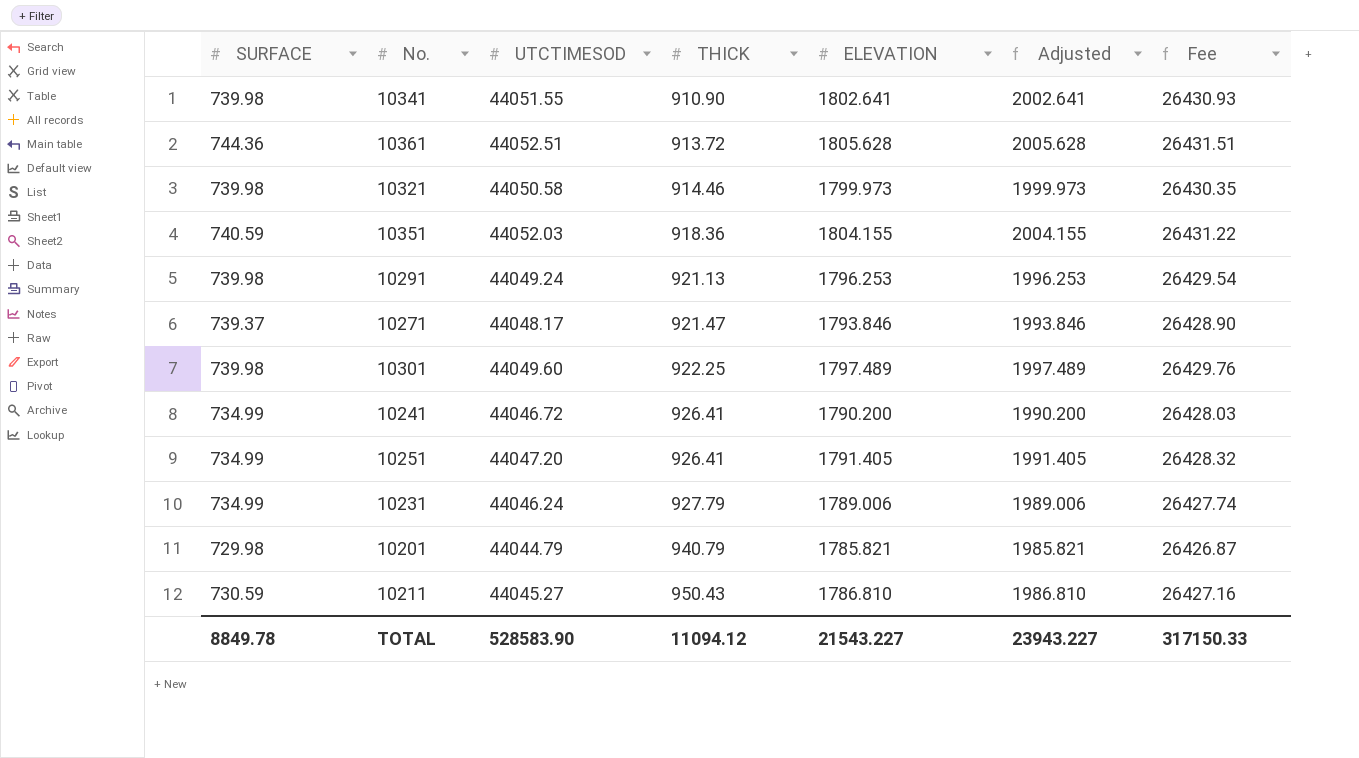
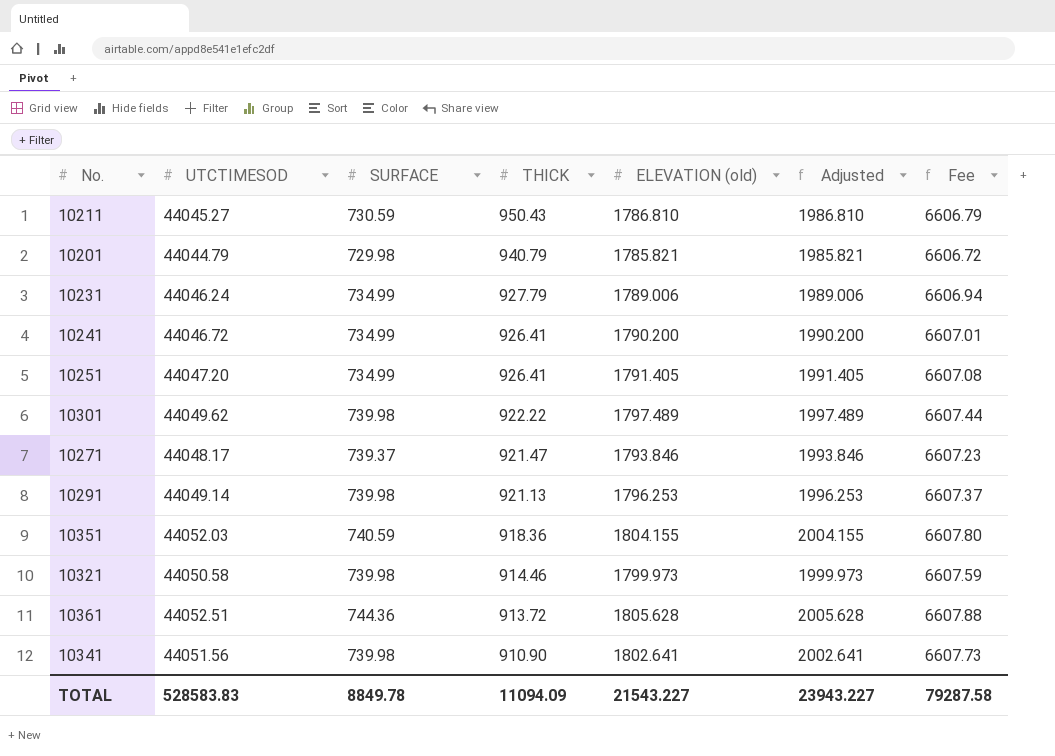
row order: THICK ascending -> THICK descending
column SURFACE | position: 1 -> 3
column name: ELEVATION -> ELEVATION (old)
column Fee | formula: [UTCTIMESOD] * 0.6 -> [UTCTIMESOD] * 0.15
10301 | UTCTIMESOD: 44049.60 -> 44049.62
10301 | THICK: 922.25 -> 922.22
10291 | UTCTIMESOD: 44049.24 -> 44049.14
10341 | UTCTIMESOD: 44051.55 -> 44051.56
TOTAL | UTCTIMESOD: 528583.90 -> 528583.83
TOTAL | THICK: 11094.12 -> 11094.09
TOTAL | Fee: 317150.33 -> 79287.58

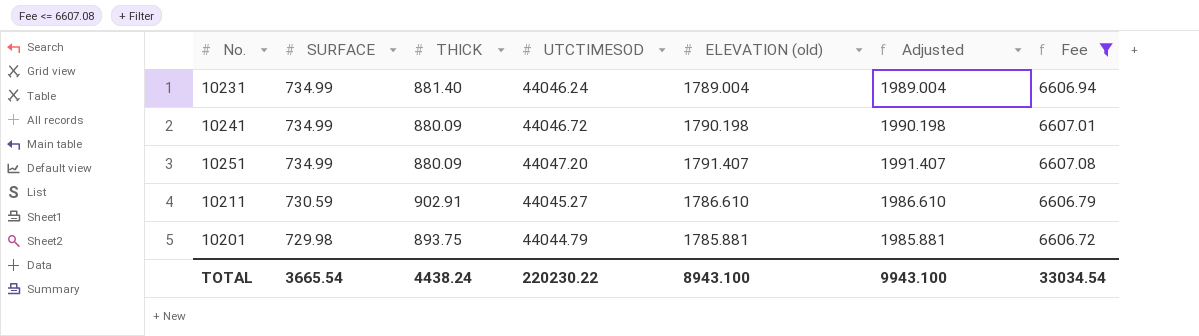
filter: none -> Fee <= 6607.08
row order: THICK descending -> SURFACE descending
column UTCTIMESOD | position: 2 -> 4
10231 | THICK: 927.79 -> 881.40
10231 | ELEVATION (old): 1789.006 -> 1789.004
10231 | Adjusted: 1989.006 -> 1989.004
10241 | THICK: 926.41 -> 880.09
10241 | ELEVATION (old): 1790.200 -> 1790.198
10241 | Adjusted: 1990.200 -> 1990.198
10251 | THICK: 926.41 -> 880.09
10251 | ELEVATION (old): 1791.405 -> 1791.407
10251 | Adjusted: 1991.405 -> 1991.407
10211 | THICK: 950.43 -> 902.91
10211 | ELEVATION (old): 1786.810 -> 1786.610
10211 | Adjusted: 1986.810 -> 1986.610
10201 | THICK: 940.79 -> 893.75
10201 | ELEVATION (old): 1785.821 -> 1785.881
10201 | Adjusted: 1985.821 -> 1985.881
TOTAL | SURFACE: 8849.78 -> 3665.54
TOTAL | THICK: 11094.09 -> 4438.24
TOTAL | UTCTIMESOD: 528583.83 -> 220230.22
TOTAL | ELEVATION (old): 21543.227 -> 8943.100
TOTAL | Adjusted: 23943.227 -> 9943.100
TOTAL | Fee: 79287.58 -> 33034.54

